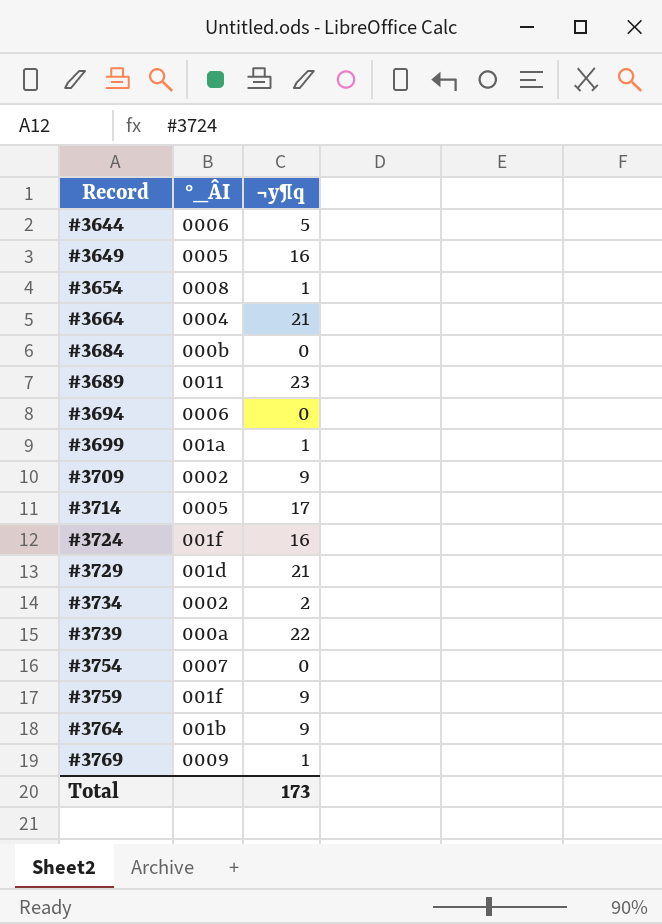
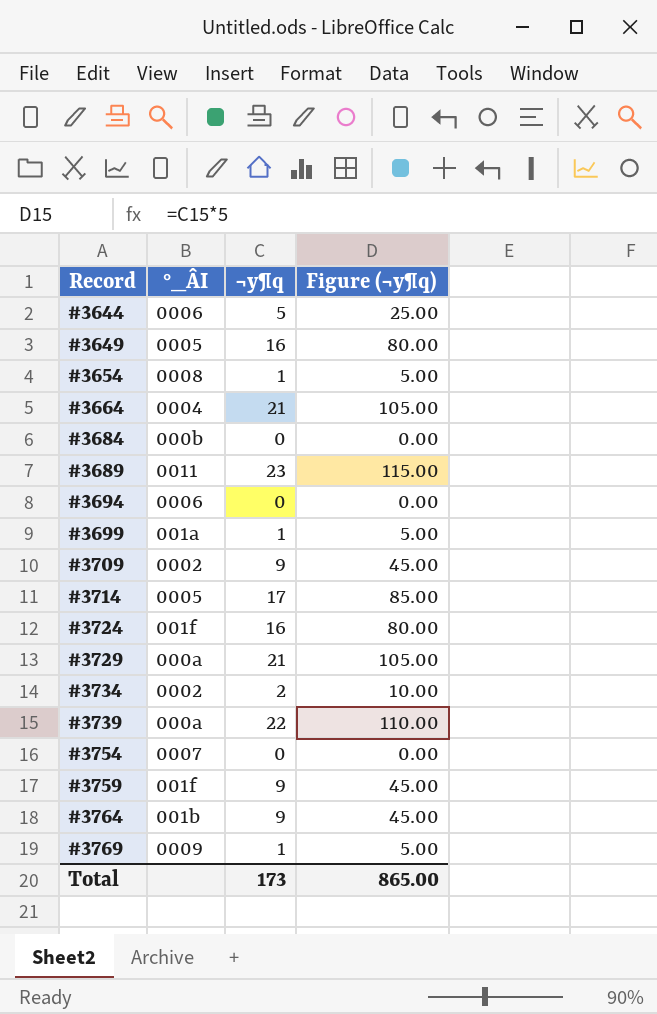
column Figure (¬y¶q) | formula: none -> [¬y¶q] * 5
#3729 | °_ÂI: 001d -> 000a

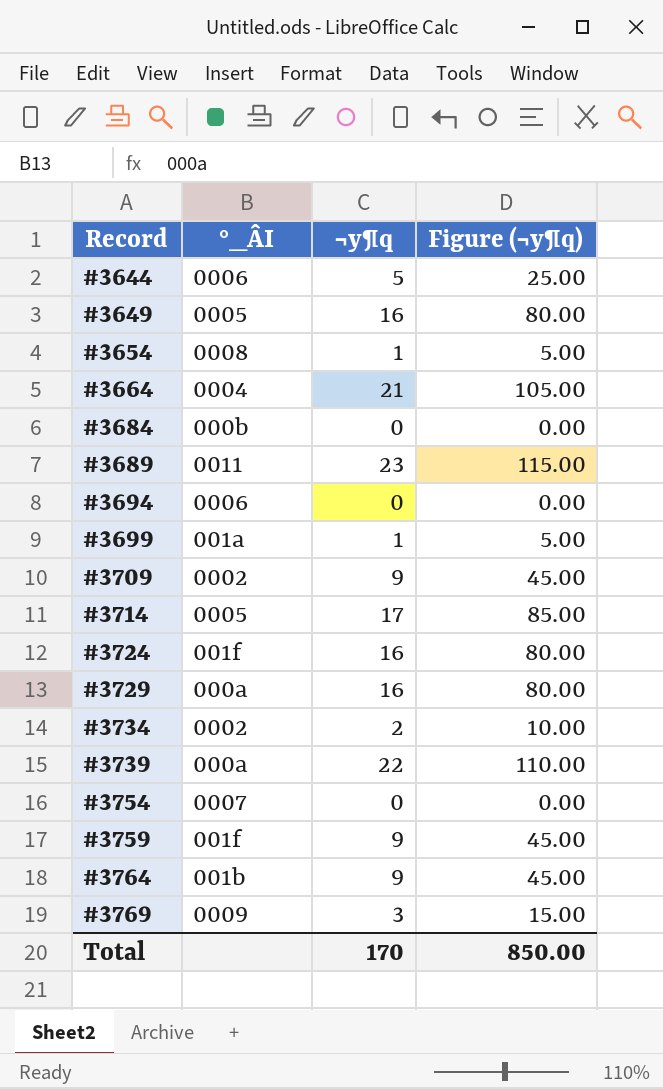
#3729 | ¬y¶q: 21 -> 16
#3729 | Figure (¬y¶q): 105.00 -> 80.00
#3769 | ¬y¶q: 1 -> 3
#3769 | Figure (¬y¶q): 5.00 -> 15.00
Total | ¬y¶q: 173 -> 170
Total | Figure (¬y¶q): 865.00 -> 850.00

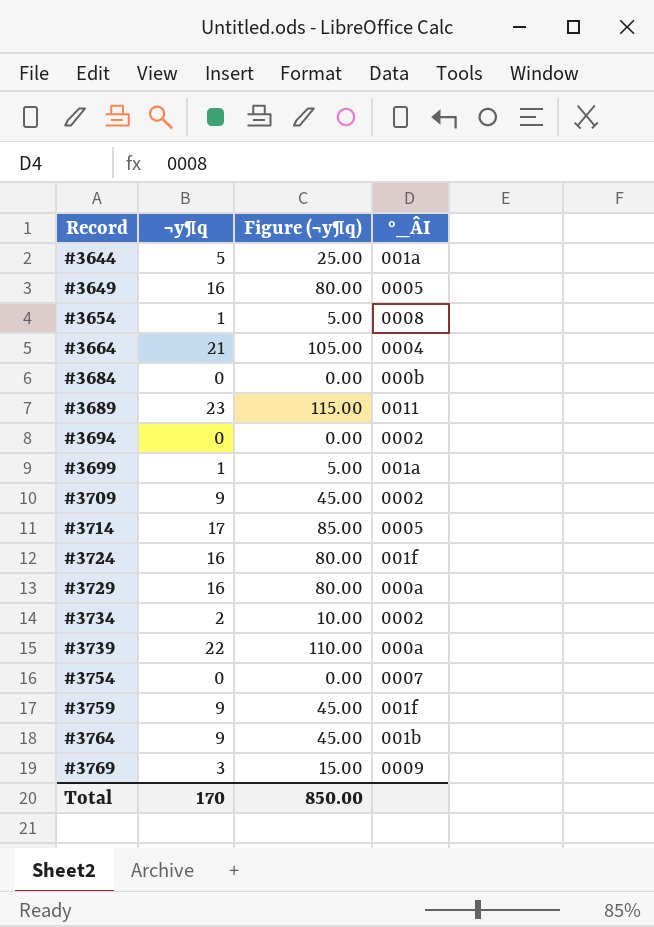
column °_ÂI | position: 2 -> 4
#3644 | °_ÂI: 0006 -> 001a
#3694 | °_ÂI: 0006 -> 0002

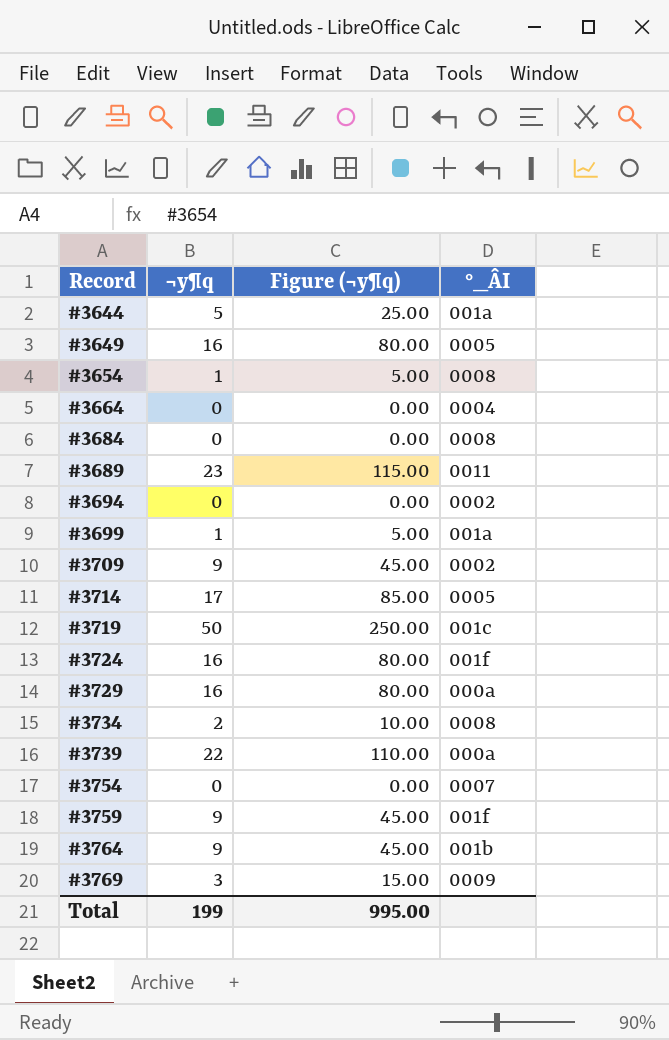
#3664 | ¬y¶q: 21 -> 0
#3664 | Figure (¬y¶q): 105.00 -> 0.00
#3684 | °_ÂI: 000b -> 0008
row #3719: none -> 50 | 250.00 | 001c
#3734 | °_ÂI: 0002 -> 0008
Total | ¬y¶q: 170 -> 199
Total | Figure (¬y¶q): 850.00 -> 995.00

